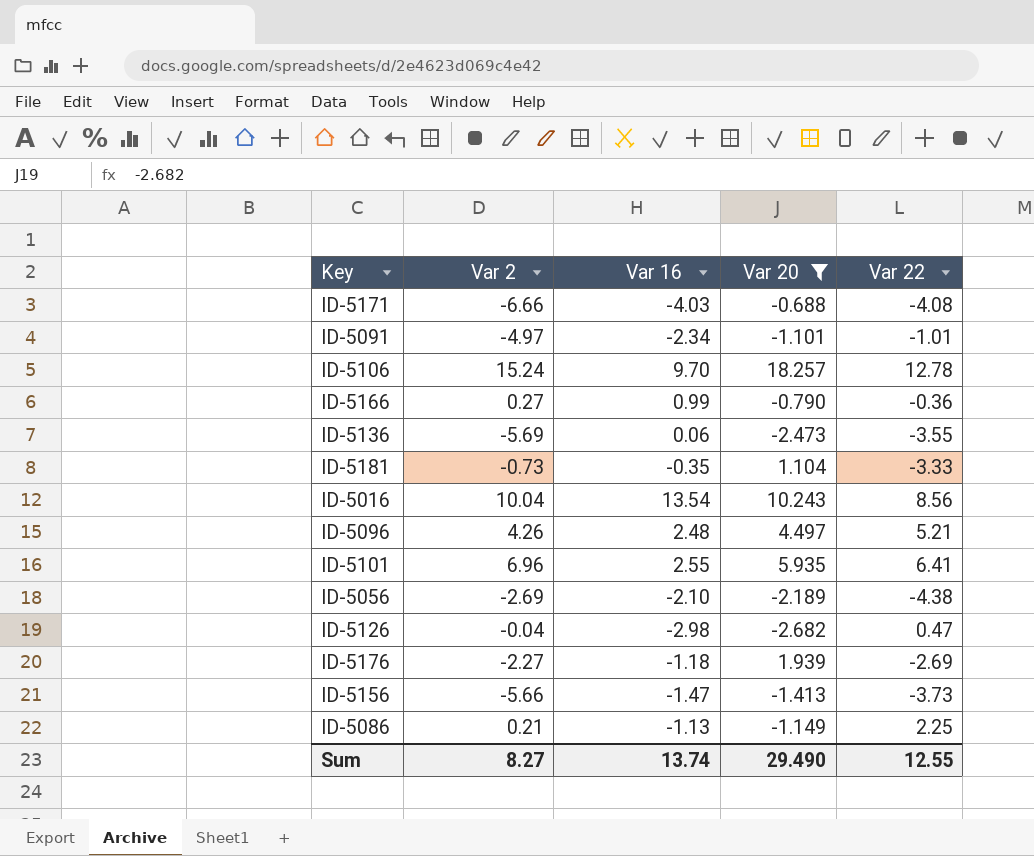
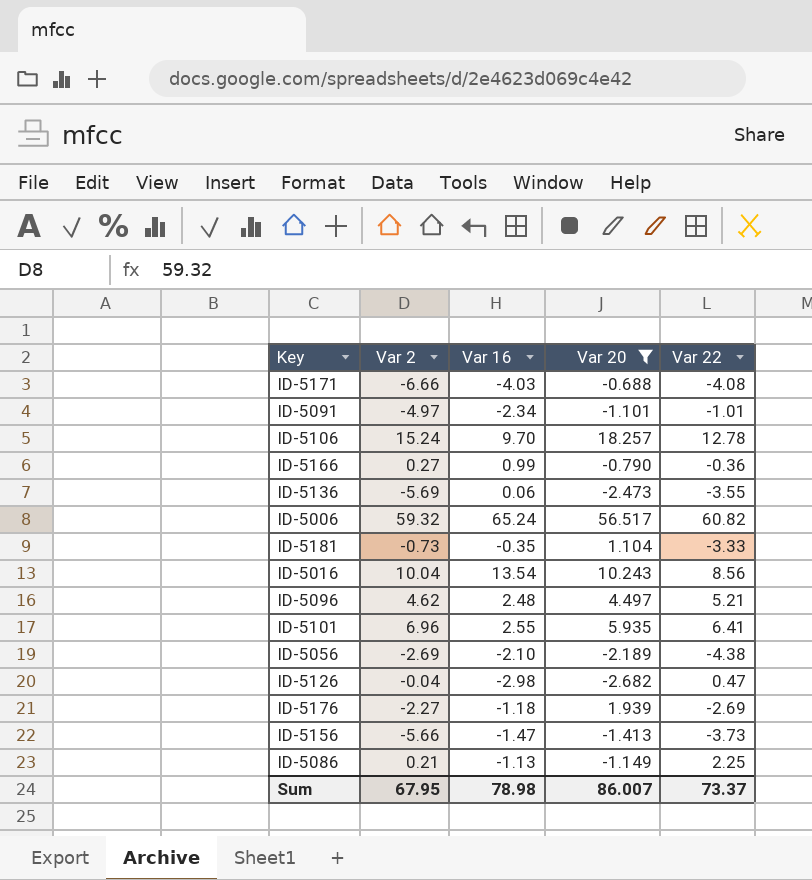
row ID-5006: none -> 59.32 | 65.24 | 56.517 | 60.82
ID-5096 | Var 2: 4.26 -> 4.62
Sum | Var 2: 8.27 -> 67.95
Sum | Var 16: 13.74 -> 78.98
Sum | Var 20: 29.490 -> 86.007
Sum | Var 22: 12.55 -> 73.37

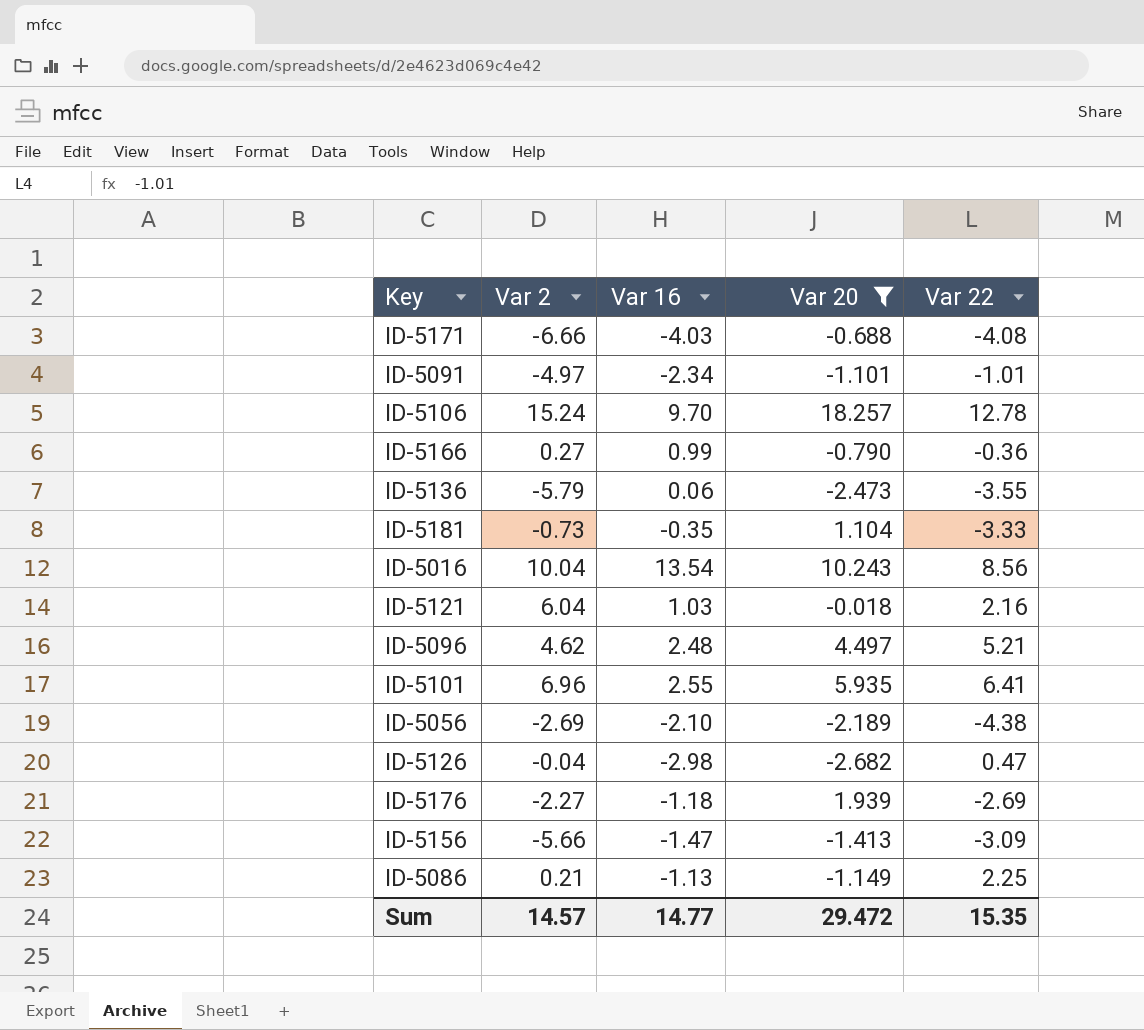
row ID-5006: 59.32 | 65.24 | 56.517 | 60.82 -> none
ID-5136 | Var 2: -5.69 -> -5.79
row ID-5121: none -> 6.04 | 1.03 | -0.018 | 2.16
ID-5156 | Var 22: -3.73 -> -3.09
Sum | Var 2: 67.95 -> 14.57
Sum | Var 16: 78.98 -> 14.77
Sum | Var 20: 86.007 -> 29.472
Sum | Var 22: 73.37 -> 15.35

